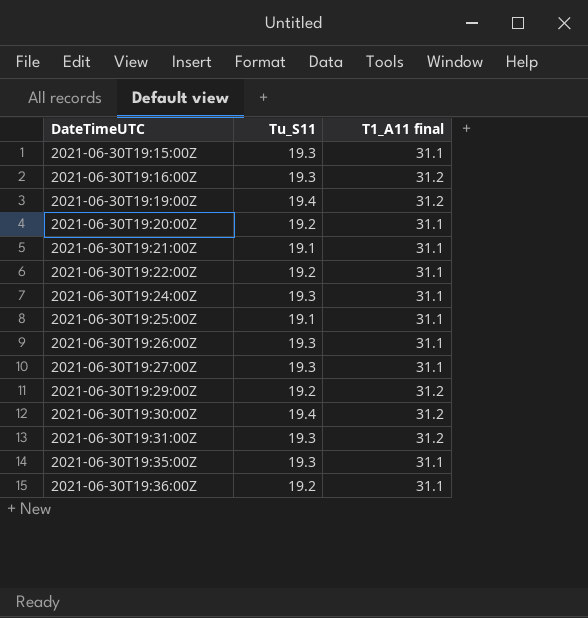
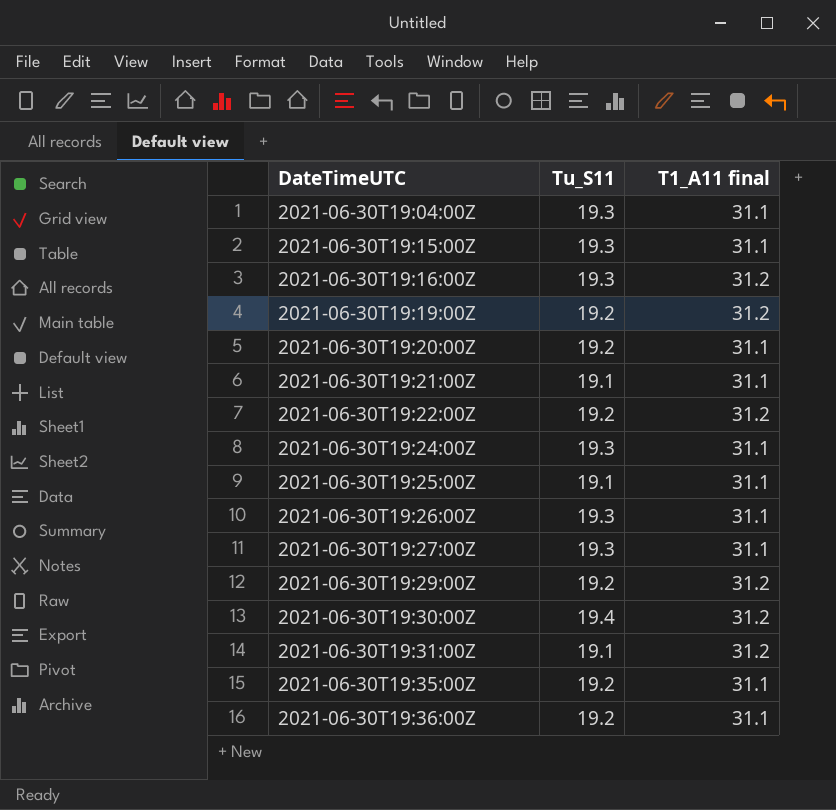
row 2021-06-30T19:04:00Z: none -> 19.3 | 31.1
2021-06-30T19:19:00Z | Tu_S11: 19.4 -> 19.2
2021-06-30T19:22:00Z | T1_A11 final: 31.1 -> 31.2
2021-06-30T19:31:00Z | Tu_S11: 19.3 -> 19.1
2021-06-30T19:35:00Z | Tu_S11: 19.3 -> 19.2

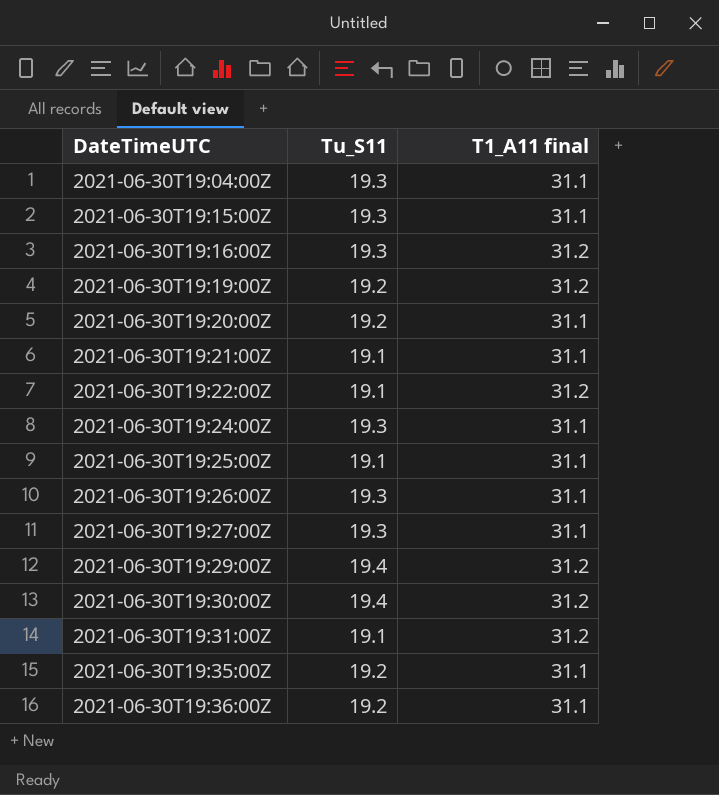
2021-06-30T19:22:00Z | Tu_S11: 19.2 -> 19.1
2021-06-30T19:29:00Z | Tu_S11: 19.2 -> 19.4

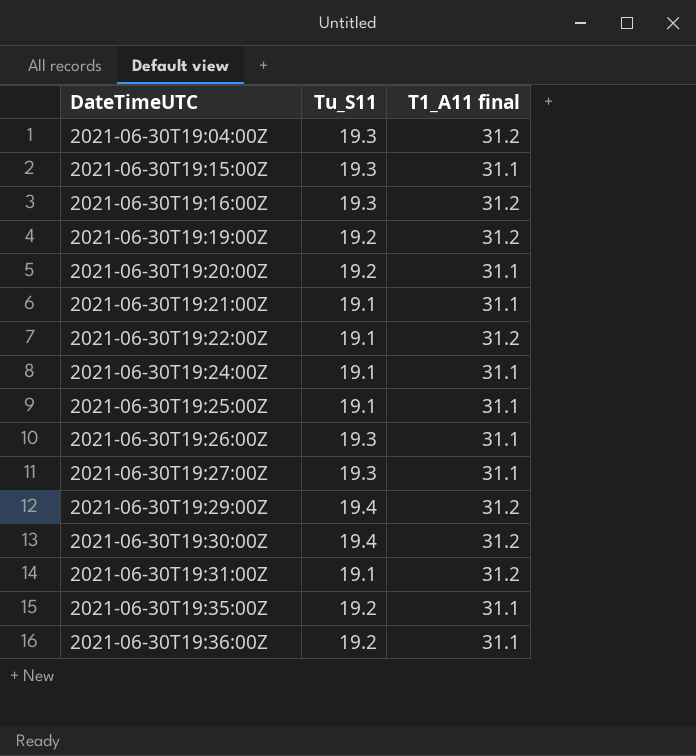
2021-06-30T19:04:00Z | T1_A11 final: 31.1 -> 31.2
2021-06-30T19:24:00Z | Tu_S11: 19.3 -> 19.1

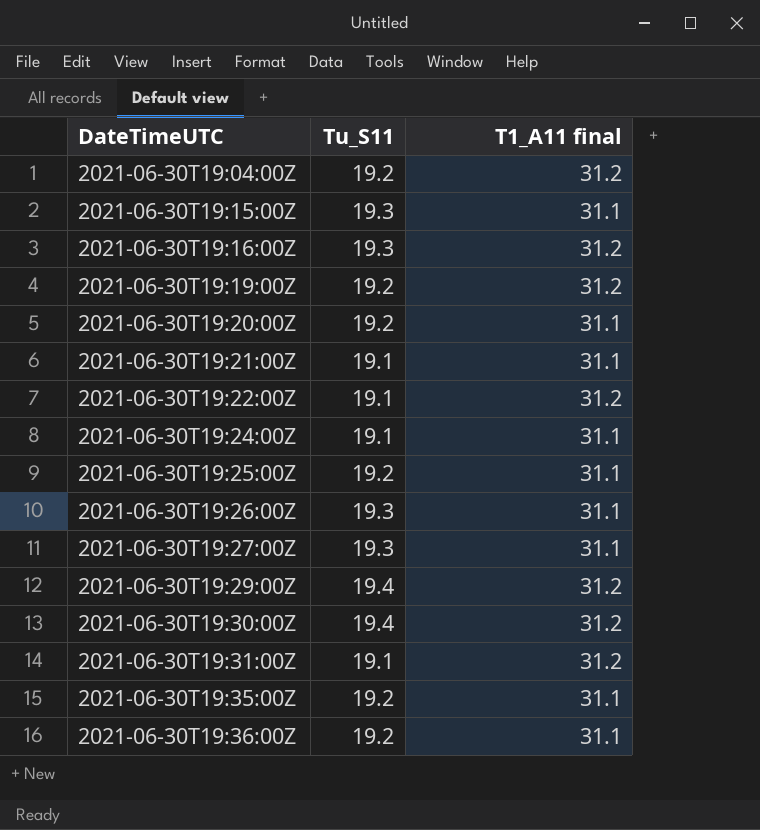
2021-06-30T19:04:00Z | Tu_S11: 19.3 -> 19.2
2021-06-30T19:25:00Z | Tu_S11: 19.1 -> 19.2

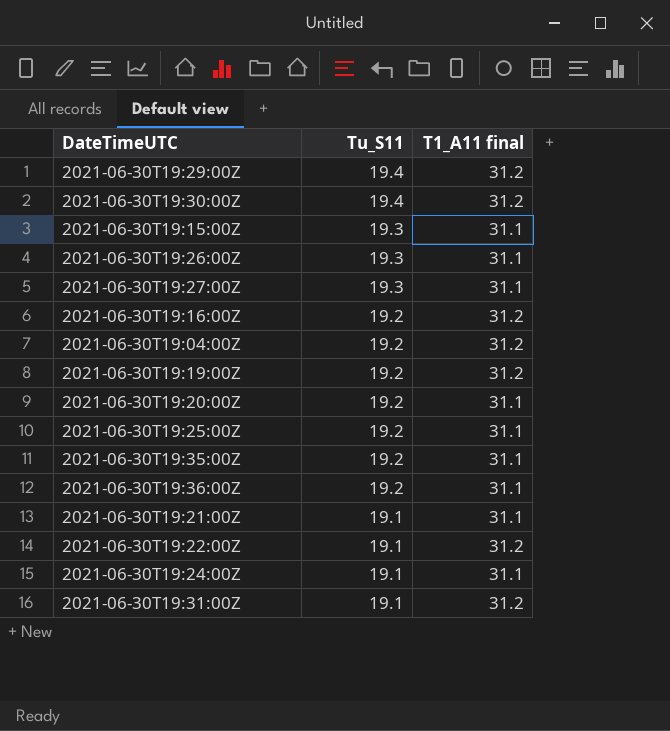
row order: DateTimeUTC ascending -> Tu_S11 descending
2021-06-30T19:16:00Z | Tu_S11: 19.3 -> 19.2

